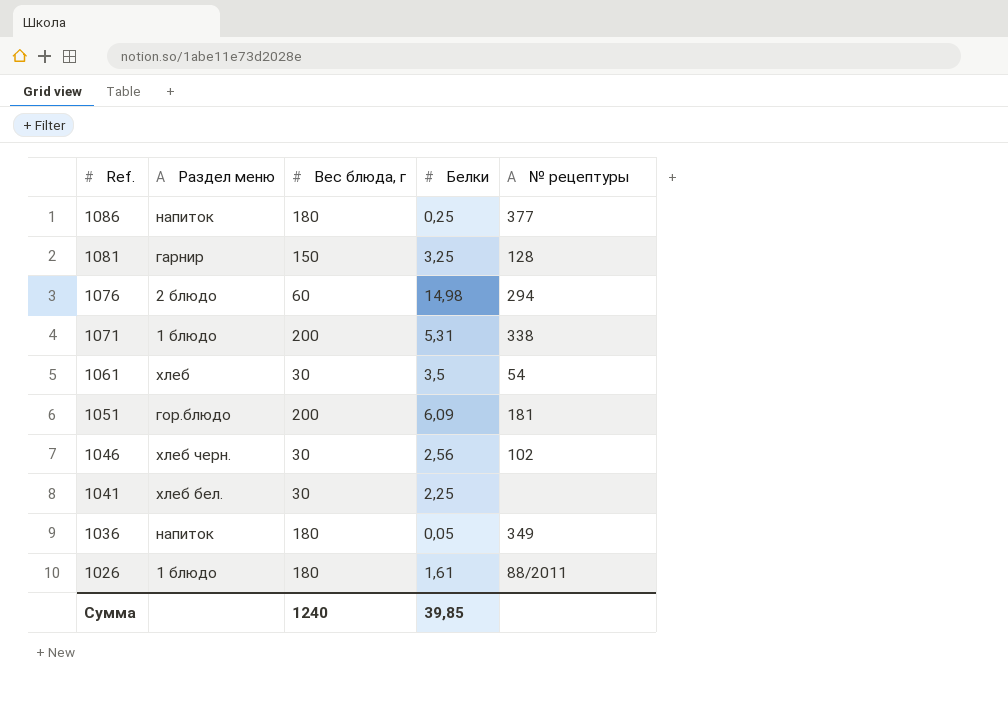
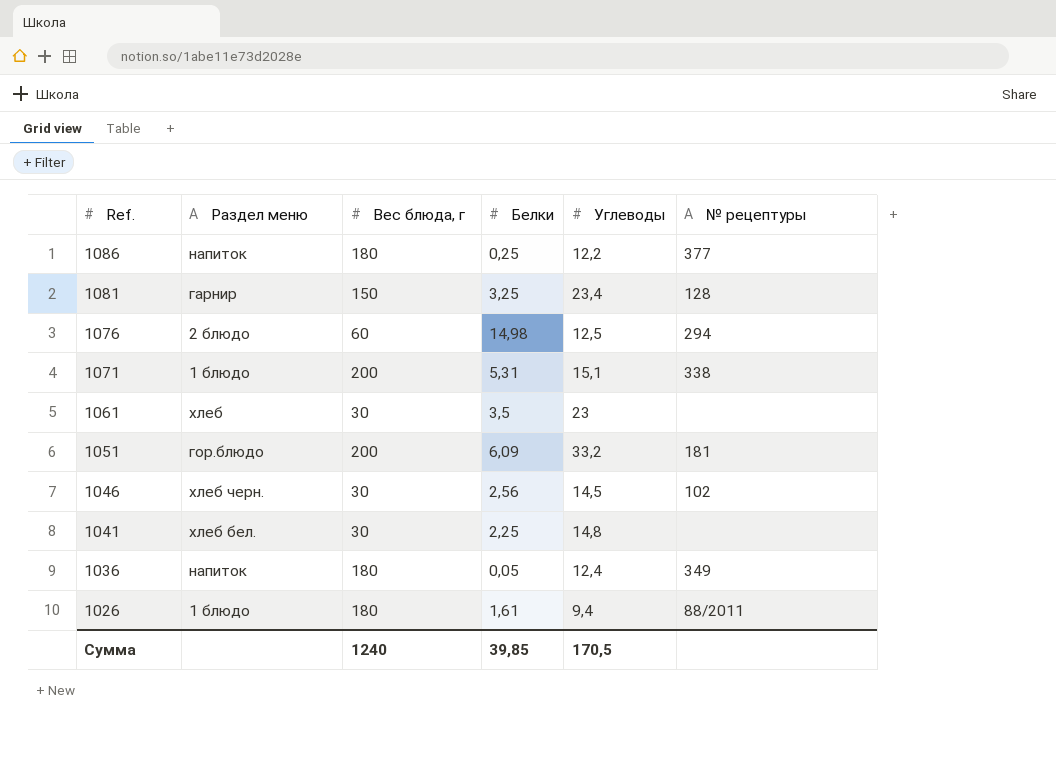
column Углеводы | position: none -> 5
1061 | № рецептуры: 54 -> none

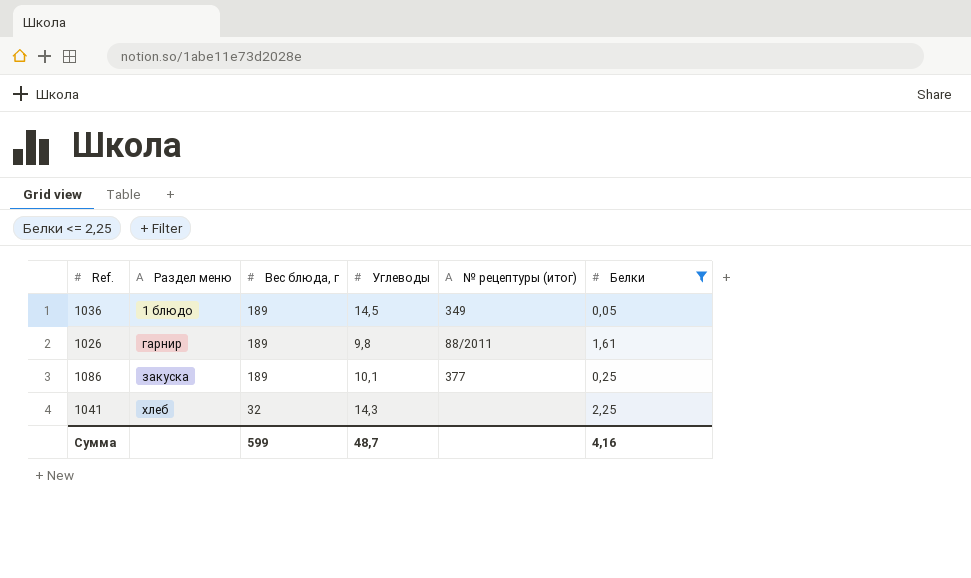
filter: none -> Белки <= 2,25
row order: Ref. descending -> Раздел меню ascending
column name: № рецептуры -> № рецептуры (итог)
column Белки | position: 4 -> 6
1036 | Раздел меню: напиток -> 1 блюдо
1036 | Вес блюда, г: 180 -> 189
1036 | Углеводы: 12,4 -> 14,5
1026 | Раздел меню: 1 блюдо -> гарнир
1026 | Вес блюда, г: 180 -> 189
1026 | Углеводы: 9,4 -> 9,8
1086 | Раздел меню: напиток -> закуска
1086 | Вес блюда, г: 180 -> 189
1086 | Углеводы: 12,2 -> 10,1
1041 | Раздел меню: хлеб бел. -> хлеб
1041 | Вес блюда, г: 30 -> 32
1041 | Углеводы: 14,8 -> 14,3
Сумма | Вес блюда, г: 1240 -> 599
Сумма | Углеводы: 170,5 -> 48,7
Сумма | Белки: 39,85 -> 4,16

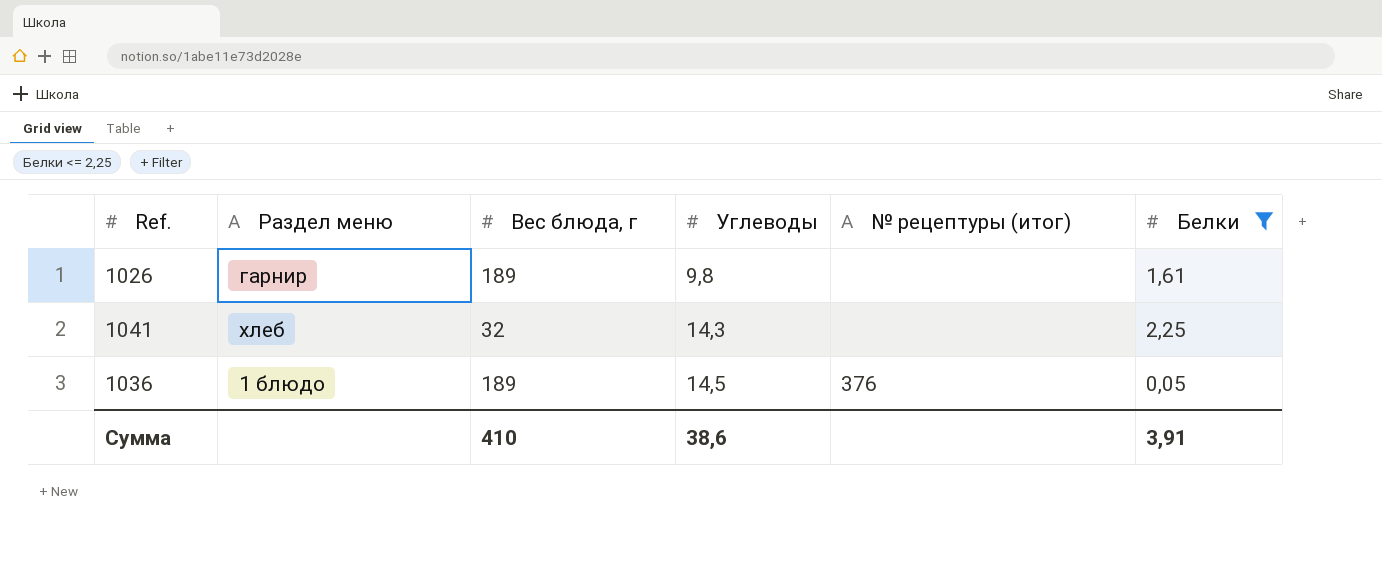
row order: Раздел меню ascending -> Углеводы ascending
row 1086: закуска | 189 | 10,1 | 377 | 0,25 -> none
1026 | № рецептуры (итог): 88/2011 -> none
1036 | № рецептуры (итог): 349 -> 376
Сумма | Вес блюда, г: 599 -> 410
Сумма | Углеводы: 48,7 -> 38,6
Сумма | Белки: 4,16 -> 3,91

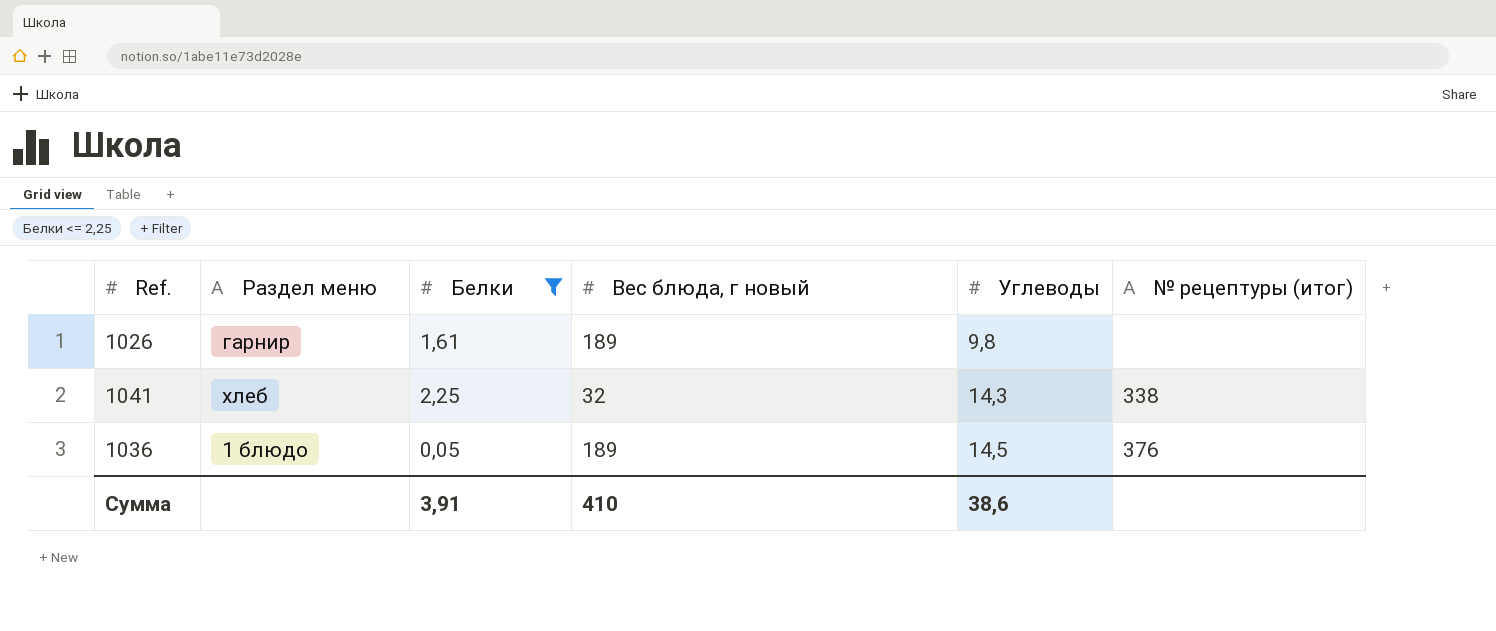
column Белки | position: 6 -> 3
column name: Вес блюда, г -> Вес блюда, г новый
1041 | № рецептуры (итог): none -> 338

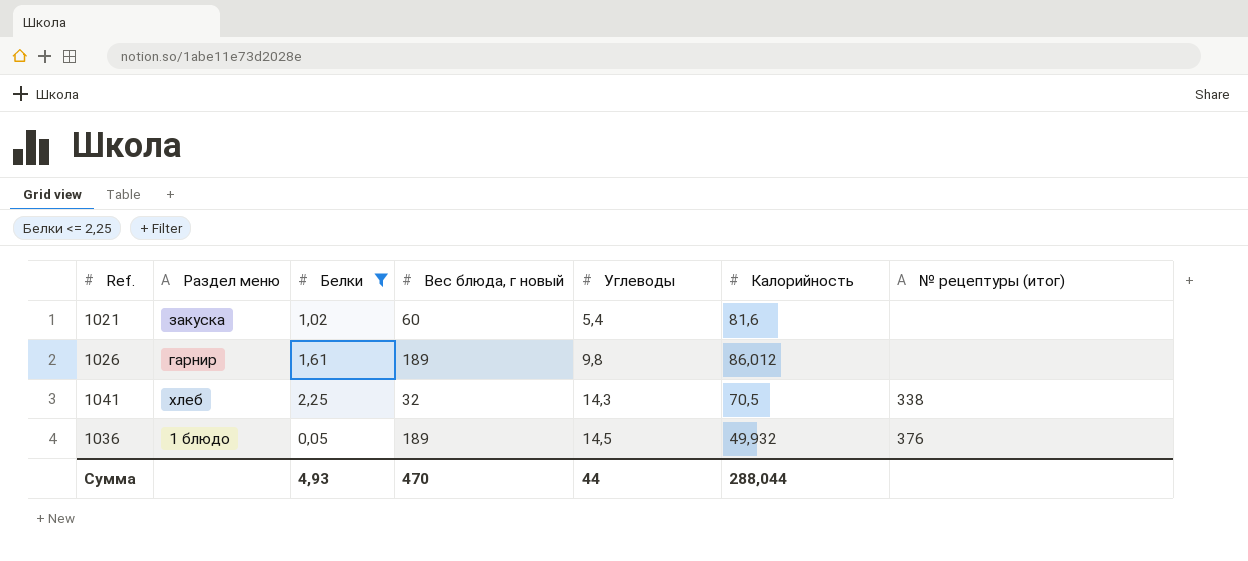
column Калорийность | position: none -> 6
row 1021: none -> закуска | 1,02 | 60 | 5,4 | 81,6 | none
Сумма | Белки: 3,91 -> 4,93
Сумма | Вес блюда, г новый: 410 -> 470
Сумма | Углеводы: 38,6 -> 44

